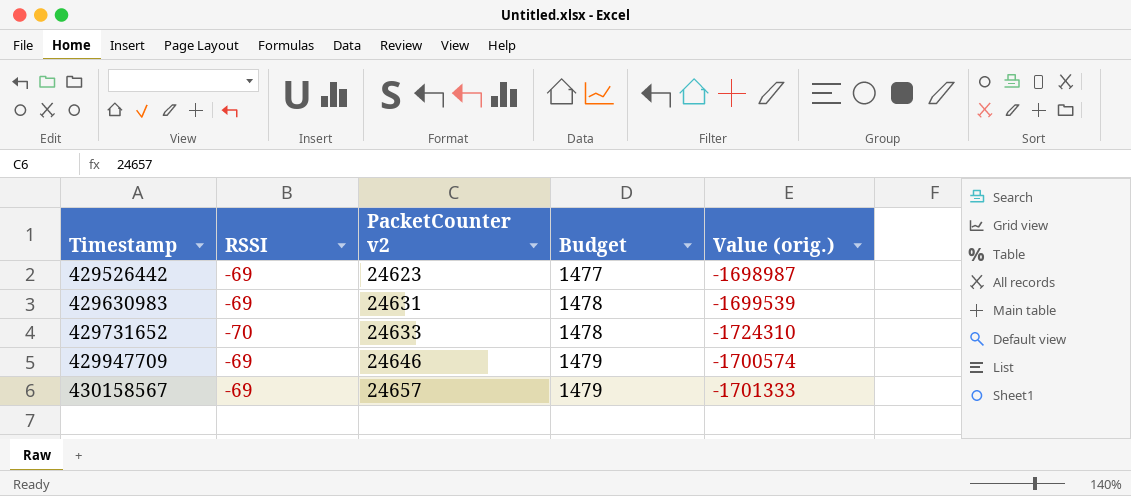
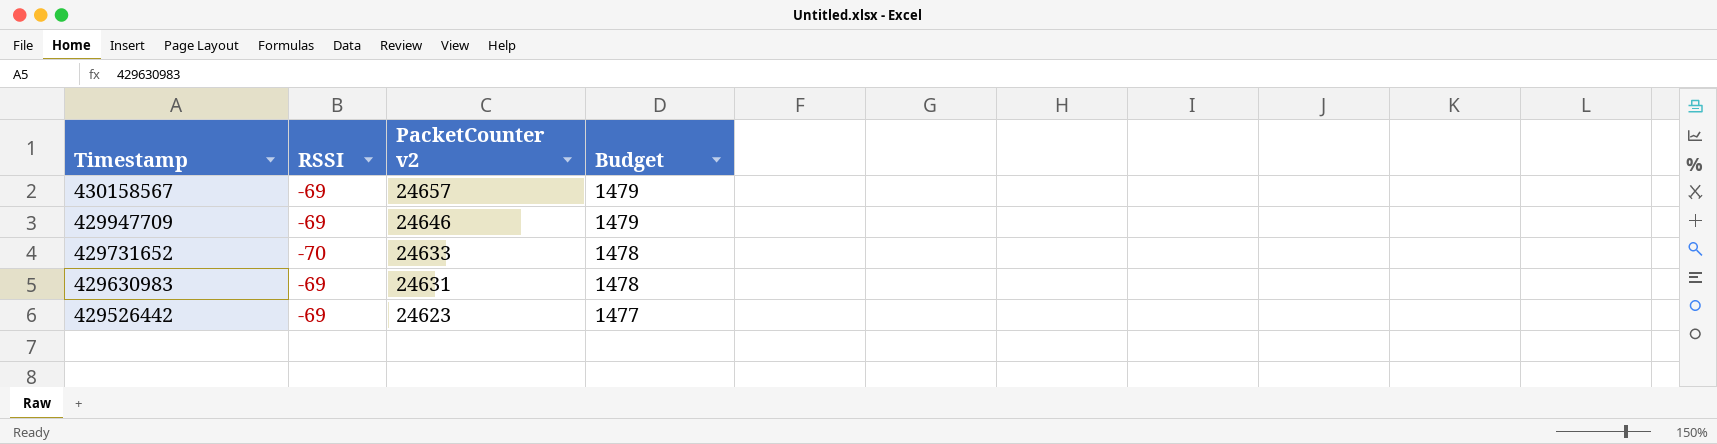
row order: Timestamp ascending -> Timestamp descending
column Value (orig.) | formula: [RSSI] * [PacketCounter v2] -> none

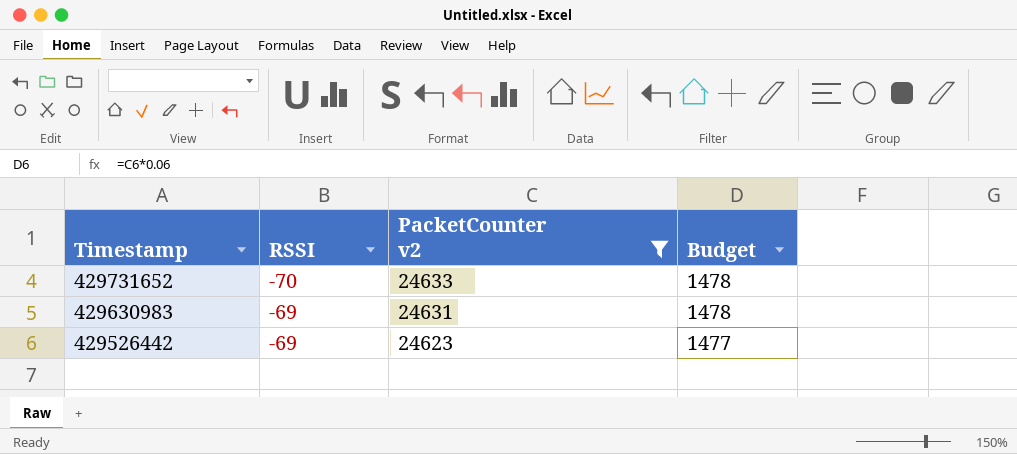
filter: none -> PacketCounter v2 <= 24633

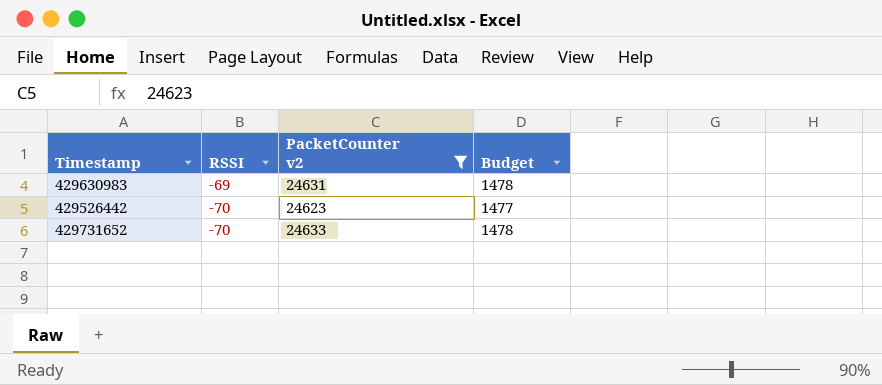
row order: Timestamp descending -> RSSI descending
429526442 | RSSI: -69 -> -70

